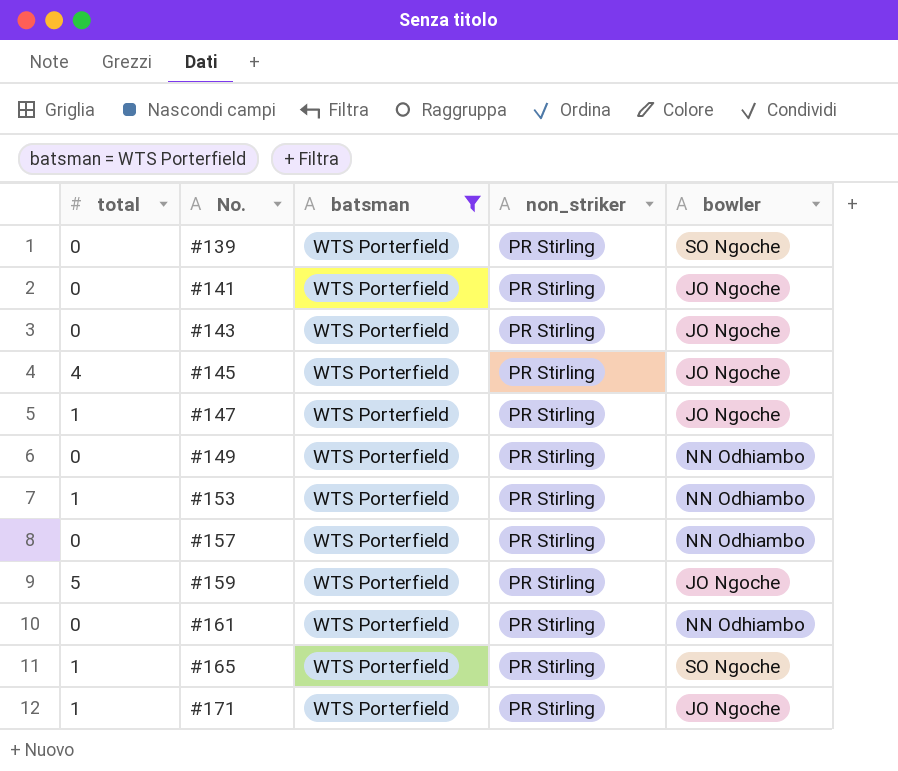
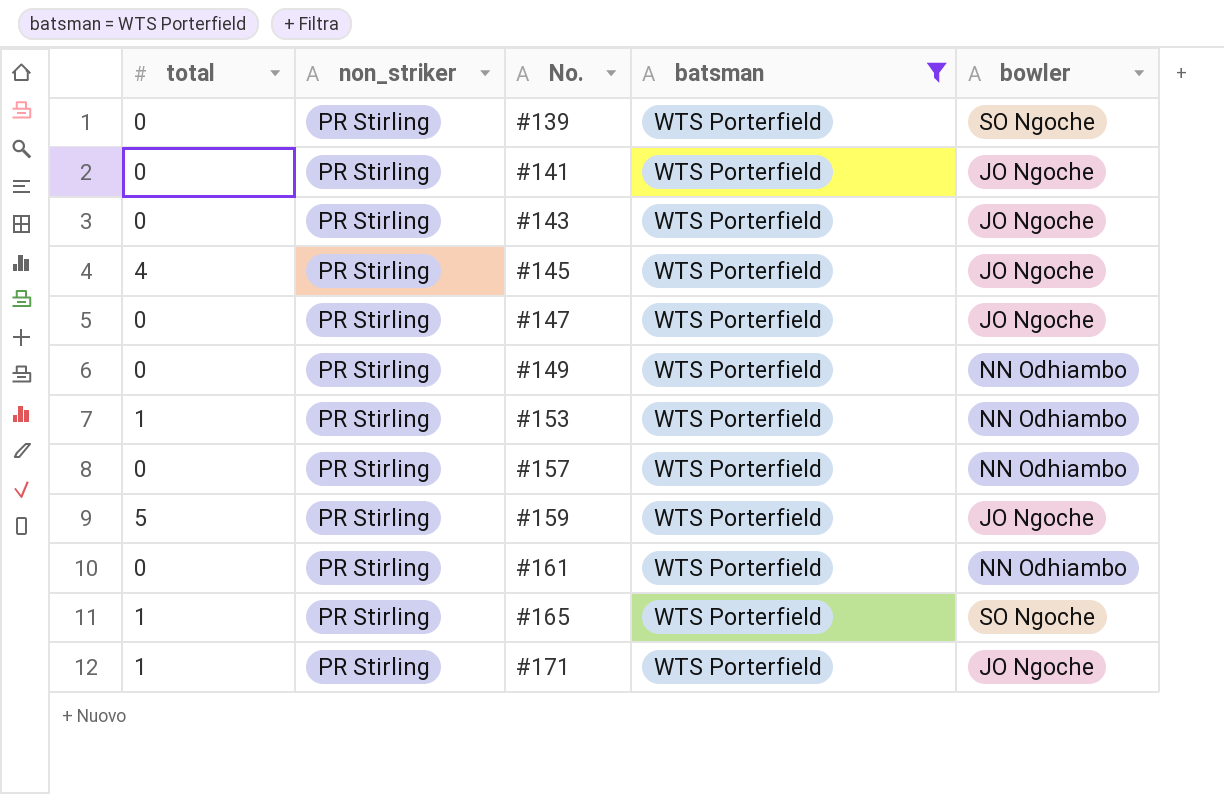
column non_striker | position: 4 -> 2
#147 | total: 1 -> 0

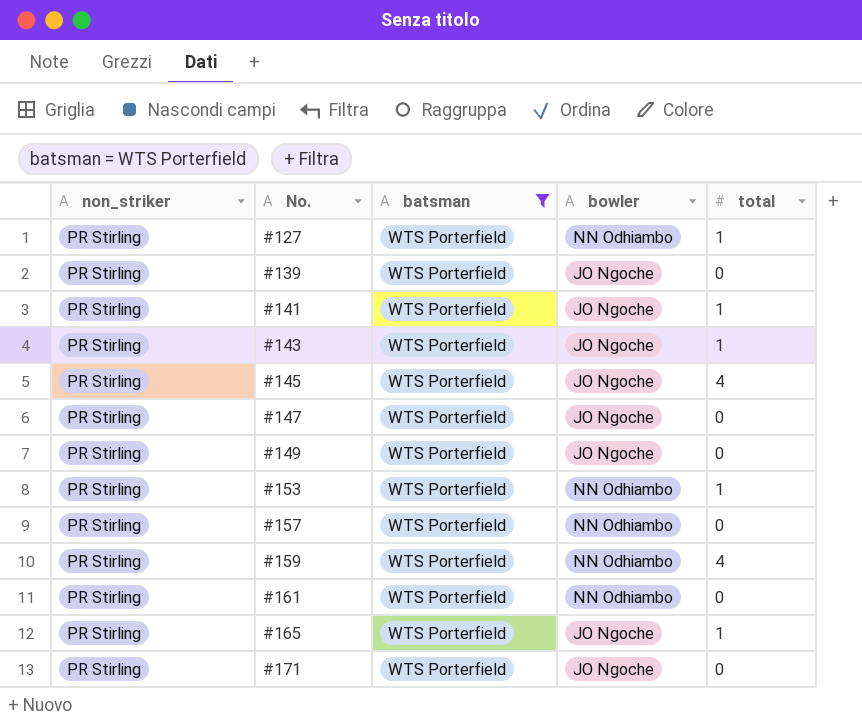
column total | position: 1 -> 5
row #127: none -> PR Stirling | WTS Porterfield | NN Odhiambo | 1
#139 | bowler: SO Ngoche -> JO Ngoche
#141 | total: 0 -> 1
#143 | total: 0 -> 1
#149 | bowler: NN Odhiambo -> JO Ngoche
#159 | bowler: JO Ngoche -> NN Odhiambo
#159 | total: 5 -> 4
#165 | bowler: SO Ngoche -> JO Ngoche
#171 | total: 1 -> 0

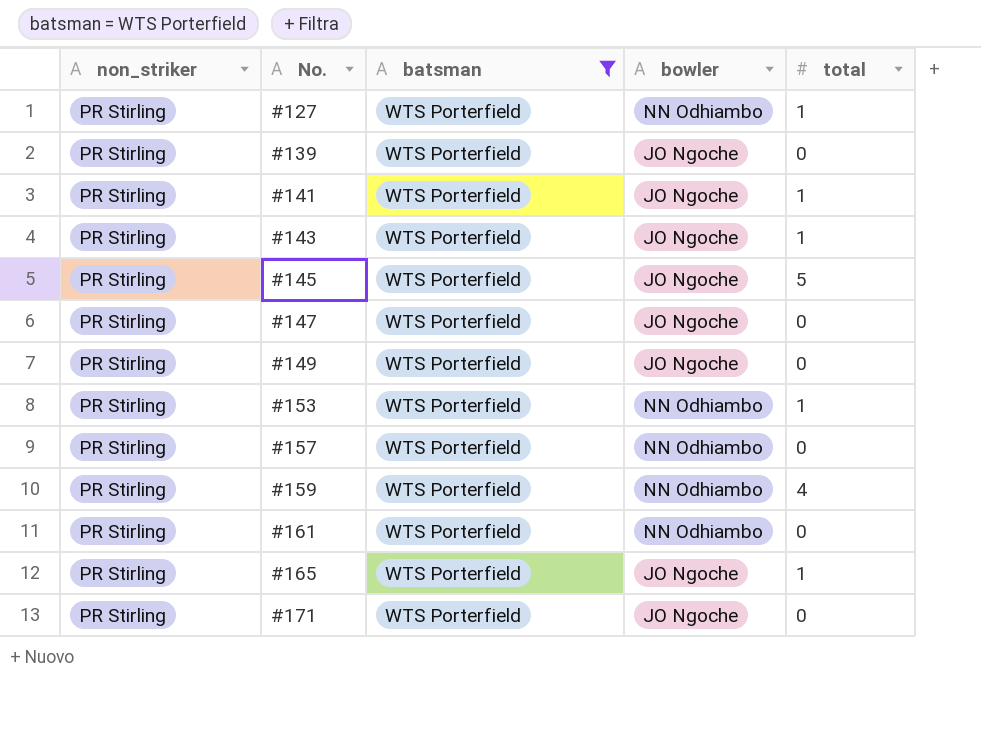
#145 | total: 4 -> 5

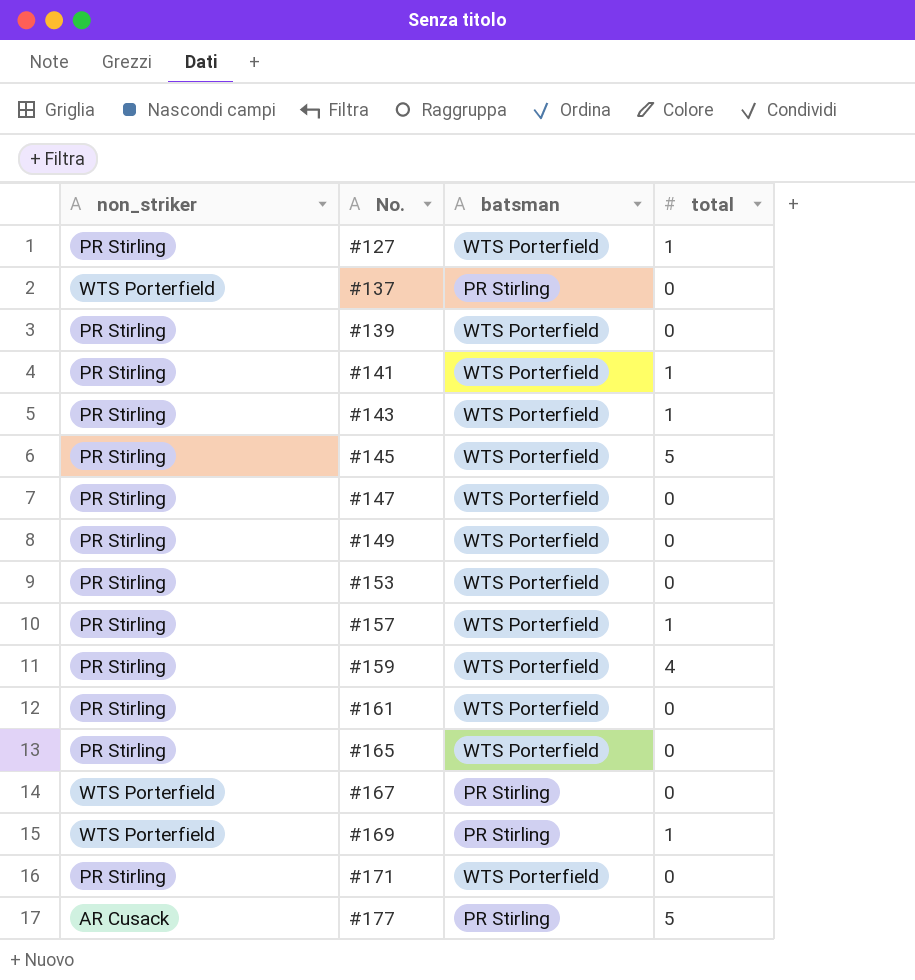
filter: batsman = WTS Porterfield -> none
column bowler | position: 4 -> none
#153 | total: 1 -> 0
#157 | total: 0 -> 1
#165 | total: 1 -> 0

